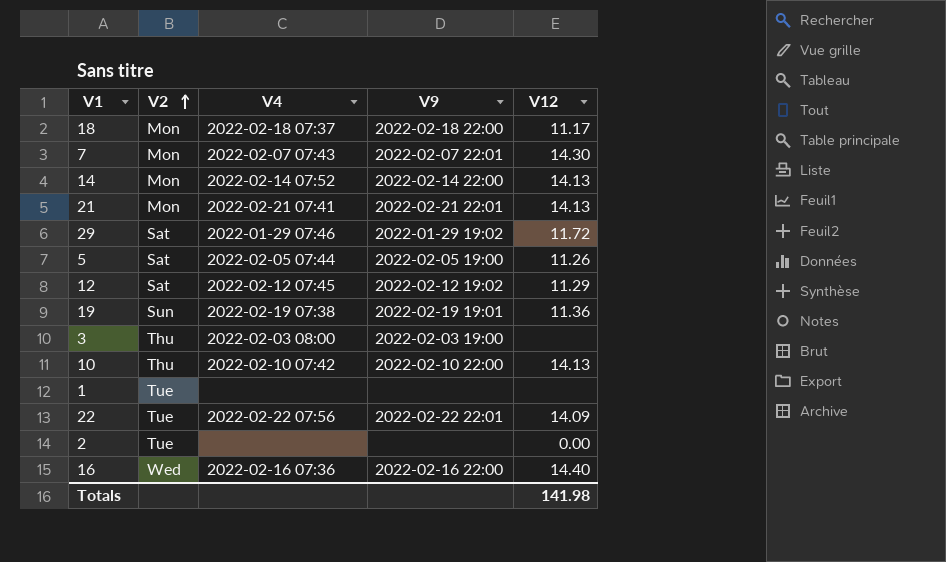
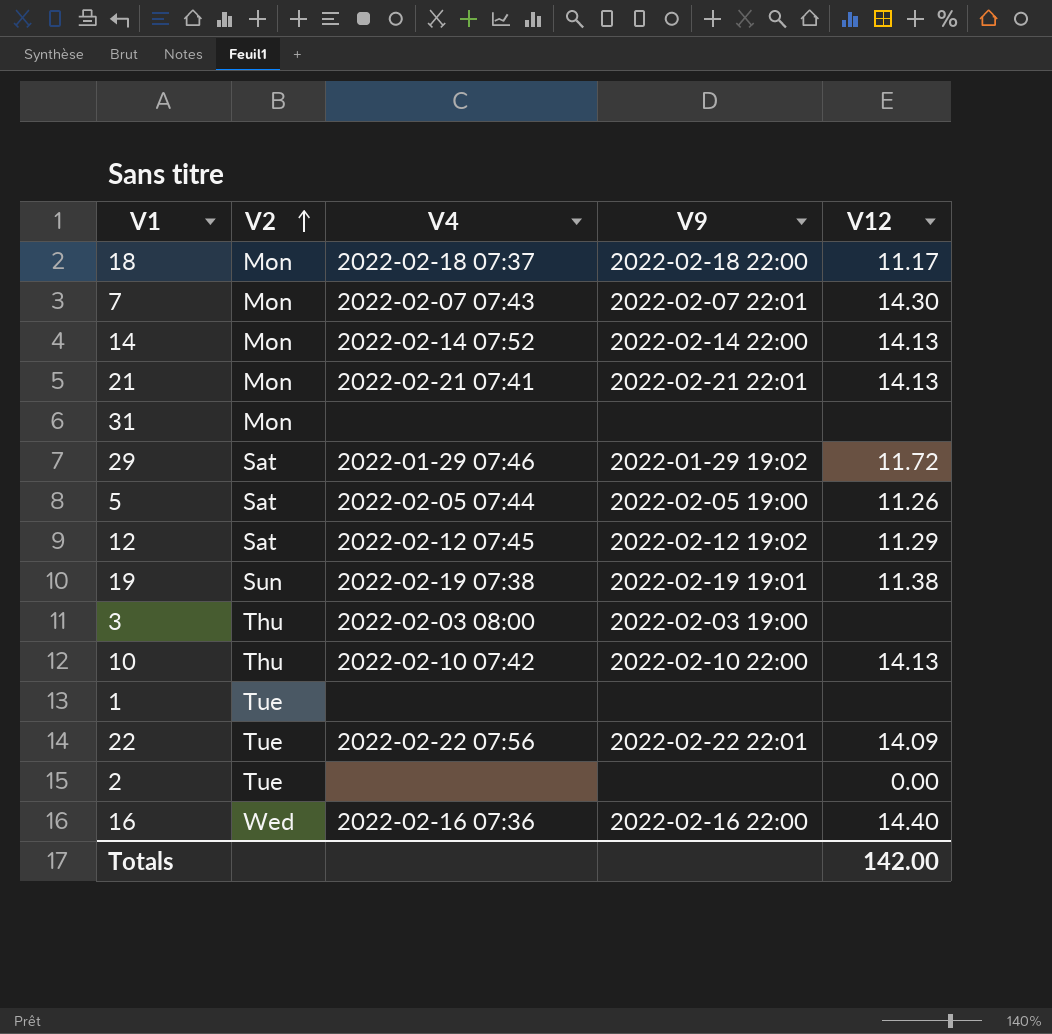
row 31: none -> Mon | none | none | none
19 | V12: 11.36 -> 11.38
Totals | V12: 141.98 -> 142.00

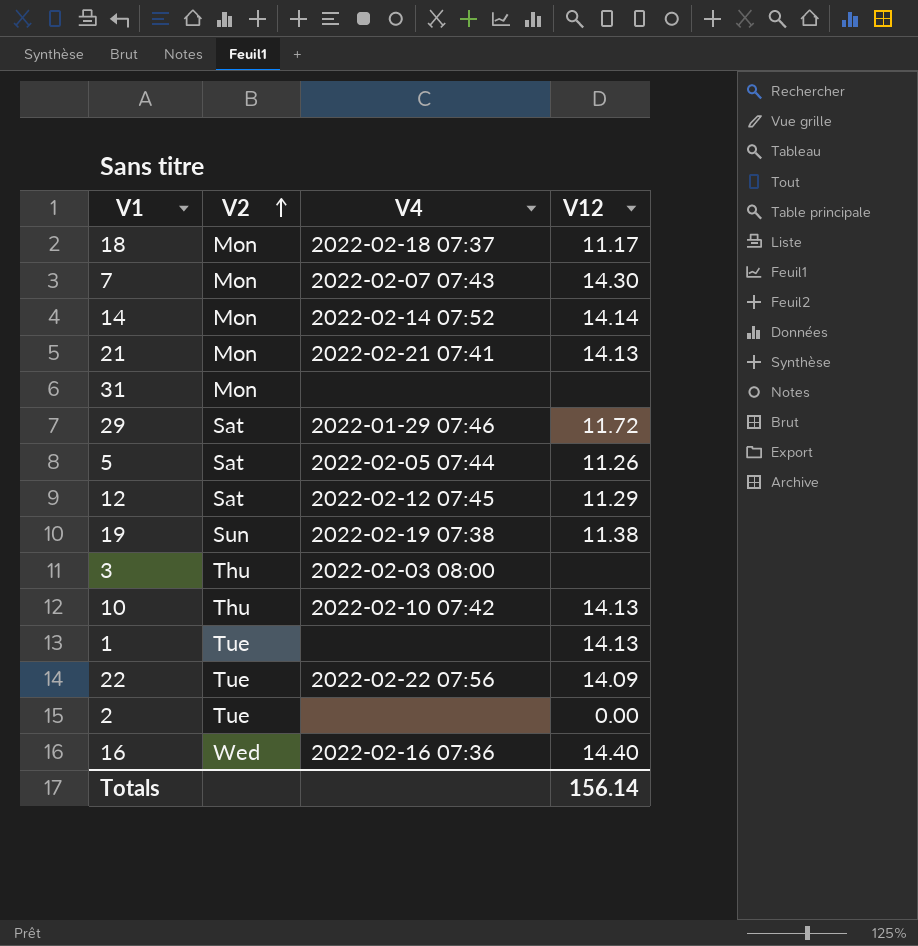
column V9 | position: 4 -> none
14 | V12: 14.13 -> 14.14
1 | V12: none -> 14.13
Totals | V12: 142.00 -> 156.14

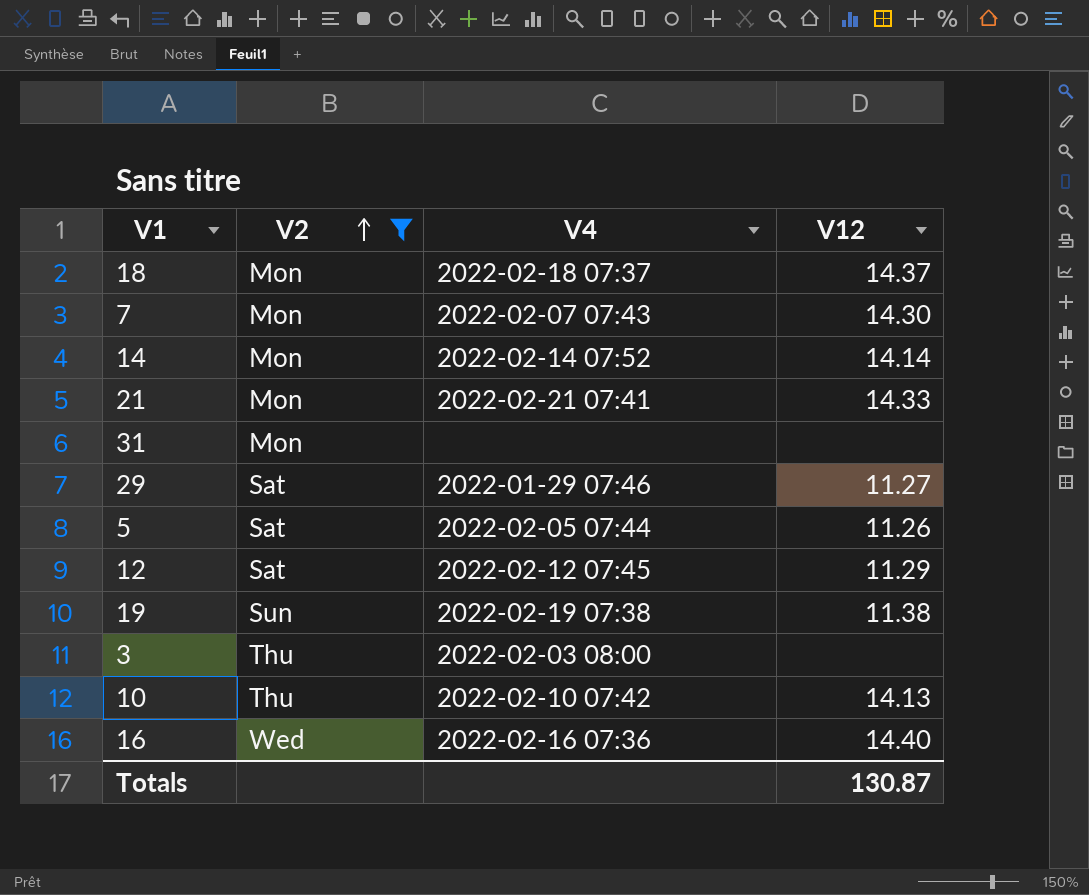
filter: none -> V2 != Tue
18 | V12: 11.17 -> 14.37
21 | V12: 14.13 -> 14.33
29 | V12: 11.72 -> 11.27
Totals | V12: 156.14 -> 130.87

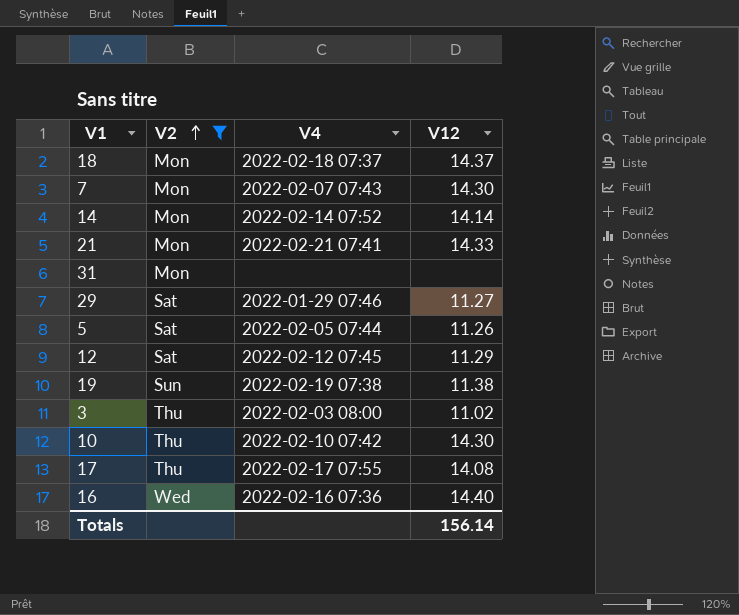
3 | V12: none -> 11.02
10 | V12: 14.13 -> 14.30
row 17: none -> Thu | 2022-02-17 07:55 | 14.08
Totals | V12: 130.87 -> 156.14

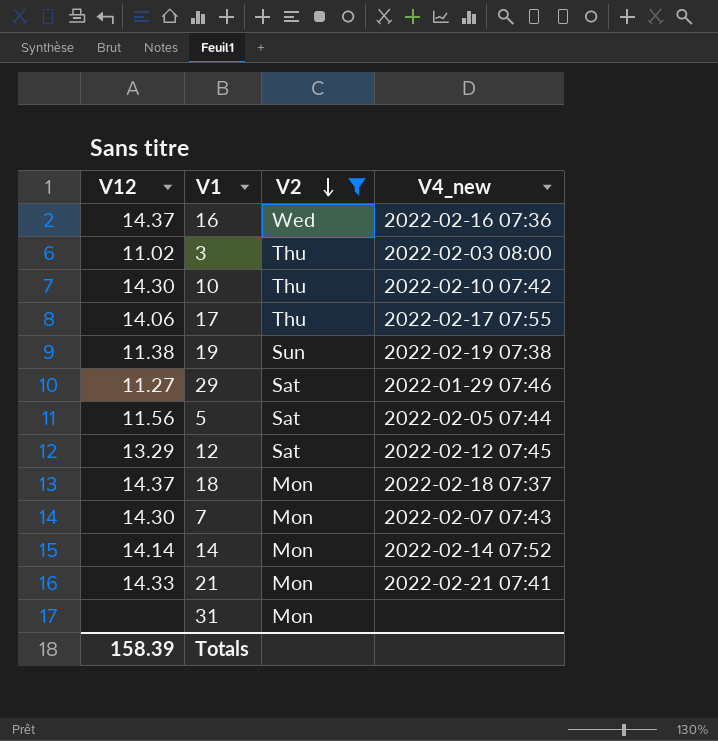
row order: V2 ascending -> V2 descending
column V12 | position: 4 -> 1
column name: V4 -> V4_new
16 | V12: 14.40 -> 14.37
17 | V12: 14.08 -> 14.06
5 | V12: 11.26 -> 11.56
12 | V12: 11.29 -> 13.29
Totals | V12: 156.14 -> 158.39

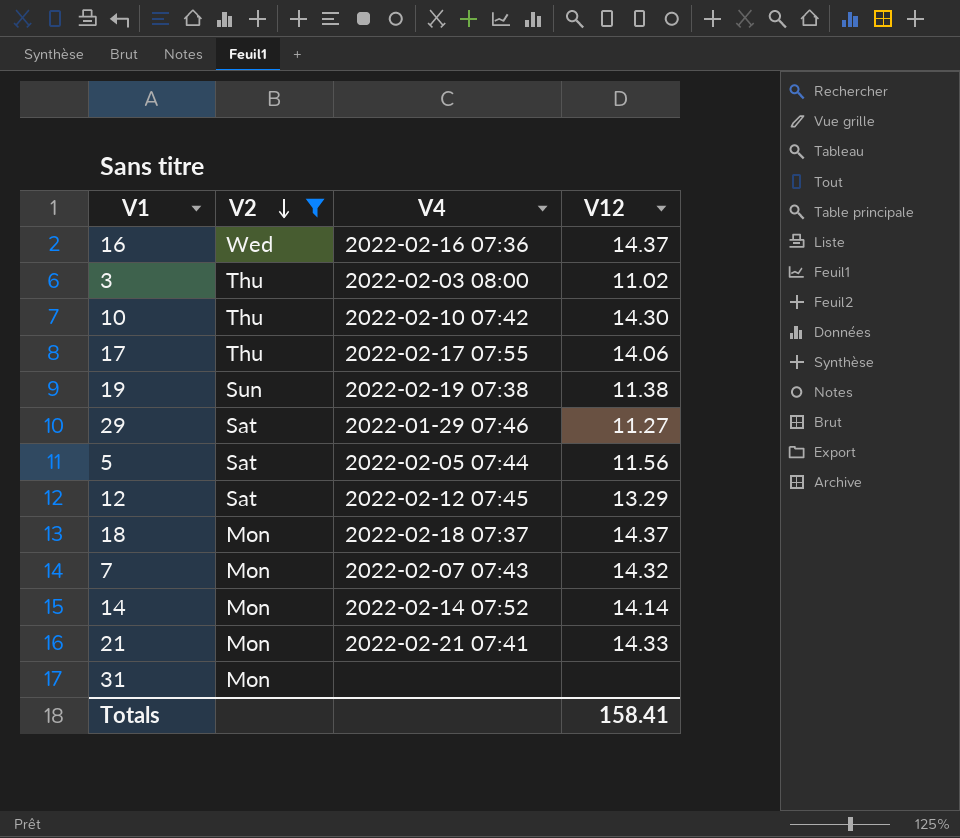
column name: V4_new -> V4
column V12 | position: 1 -> 4
7 | V12: 14.30 -> 14.32
Totals | V12: 158.39 -> 158.41

